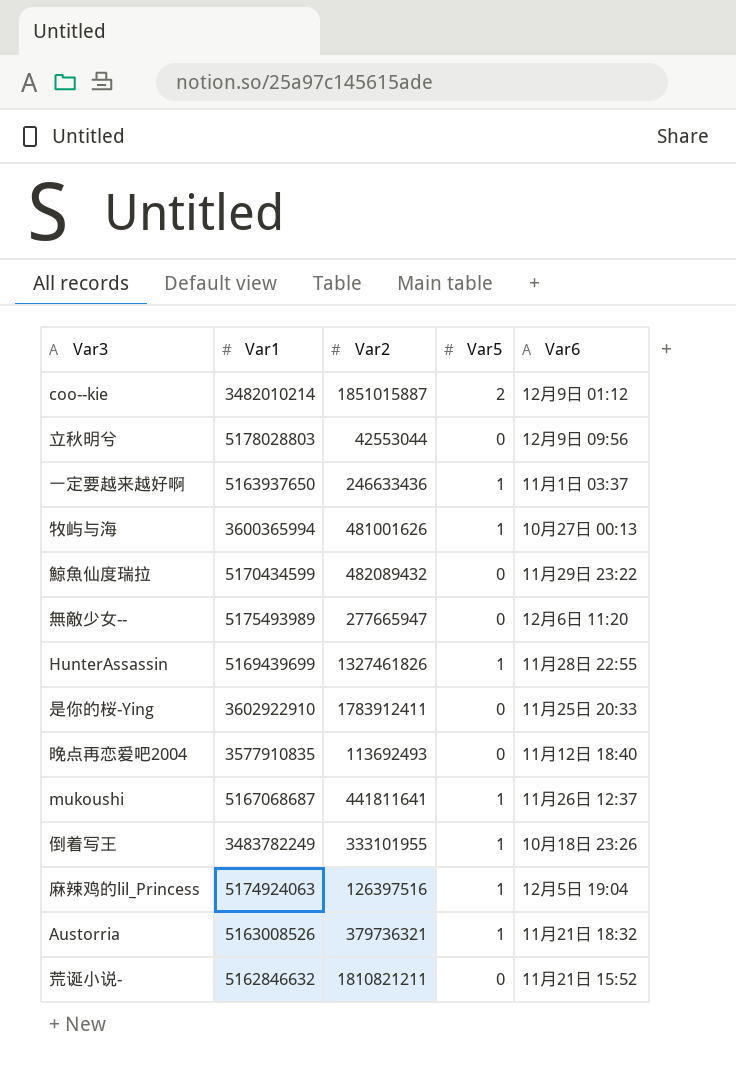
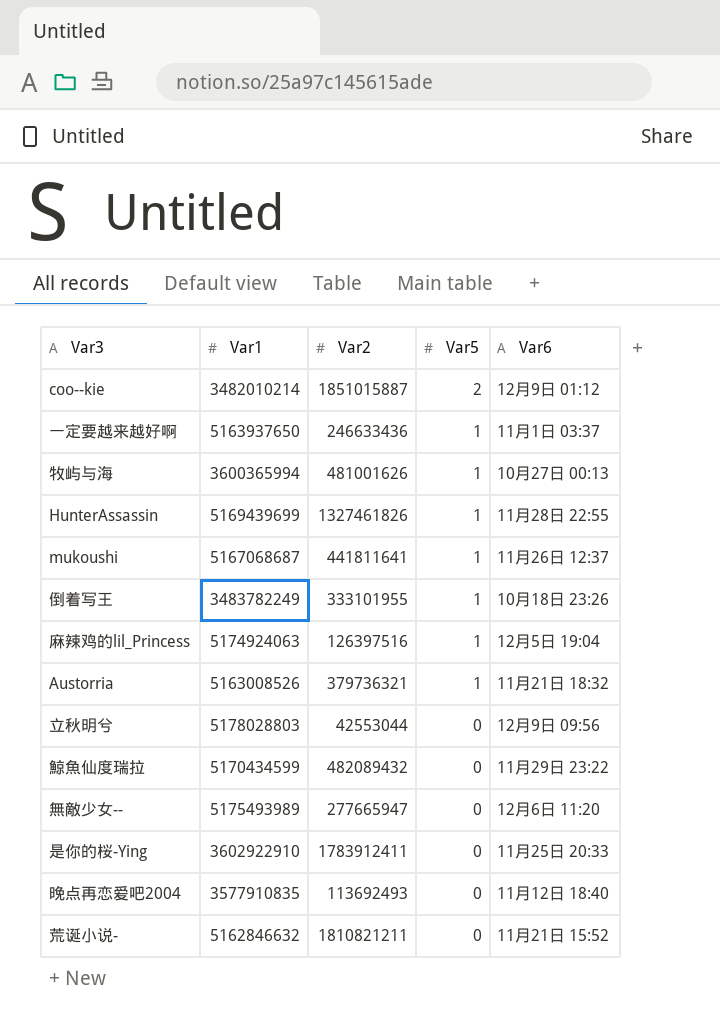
row order: none -> Var5 descending

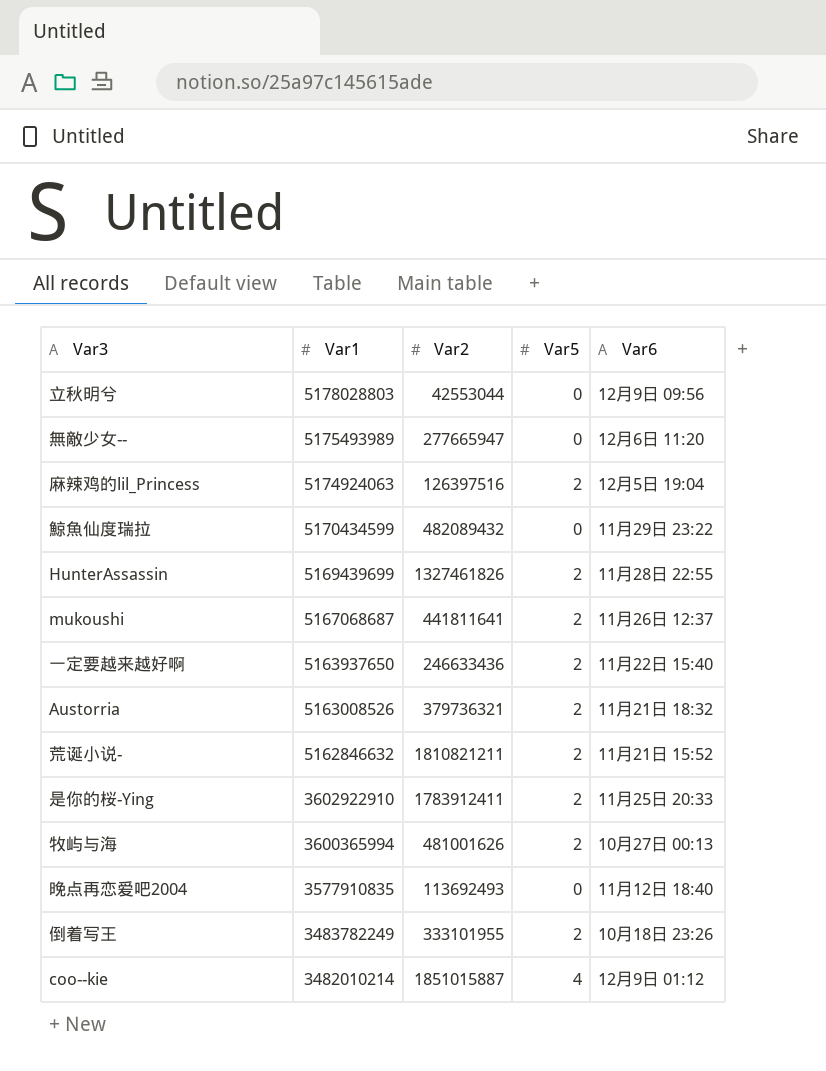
row order: Var5 descending -> Var1 descending
麻辣鸡的lil_Princess | Var5: 1 -> 2
HunterAssassin | Var5: 1 -> 2
mukoushi | Var5: 1 -> 2
一定要越来越好啊 | Var5: 1 -> 2
一定要越来越好啊 | Var6: 11月1日 03:37 -> 11月22日 15:40
Austorria | Var5: 1 -> 2
荒诞小说- | Var5: 0 -> 2
是你的桜-Ying | Var5: 0 -> 2
牧屿与海 | Var5: 1 -> 2
倒着写王 | Var5: 1 -> 2
coo--kie | Var5: 2 -> 4

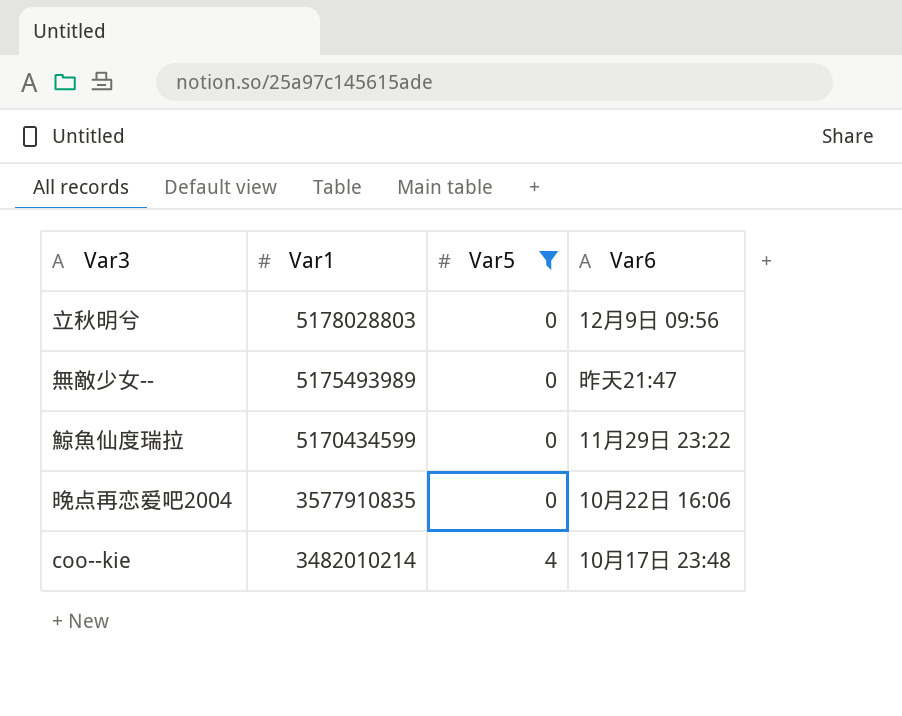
filter: none -> Var5 != 2
column Var2 | position: 3 -> none
無敵少女-- | Var6: 12月6日 11:20 -> 昨天21:47
晚点再恋爱吧2004 | Var6: 11月12日 18:40 -> 10月22日 16:06
coo--kie | Var6: 12月9日 01:12 -> 10月17日 23:48

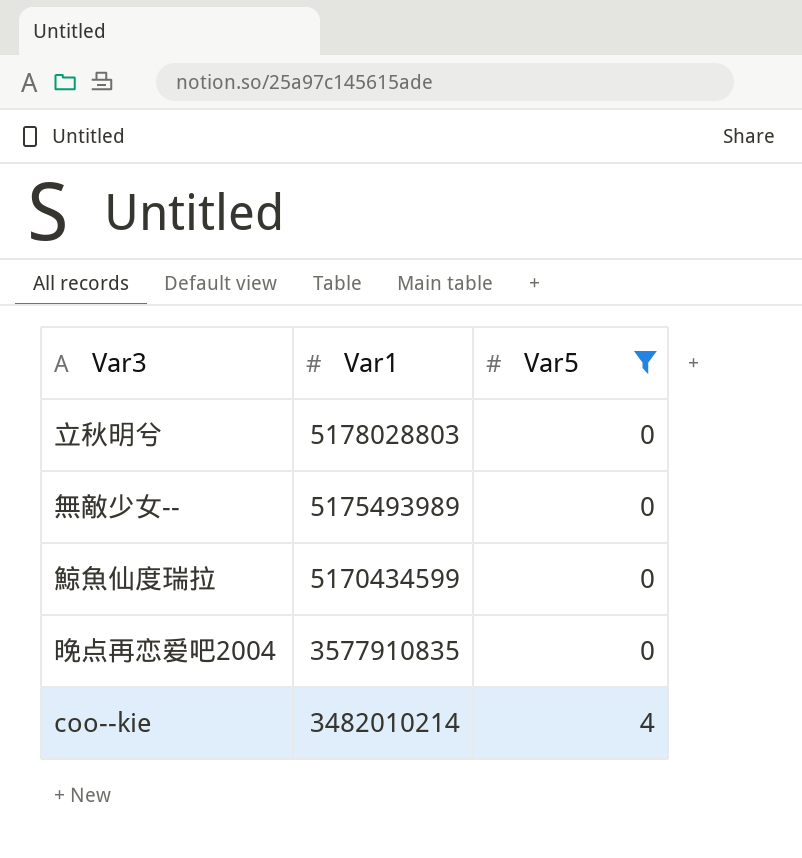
column Var6 | position: 4 -> none

